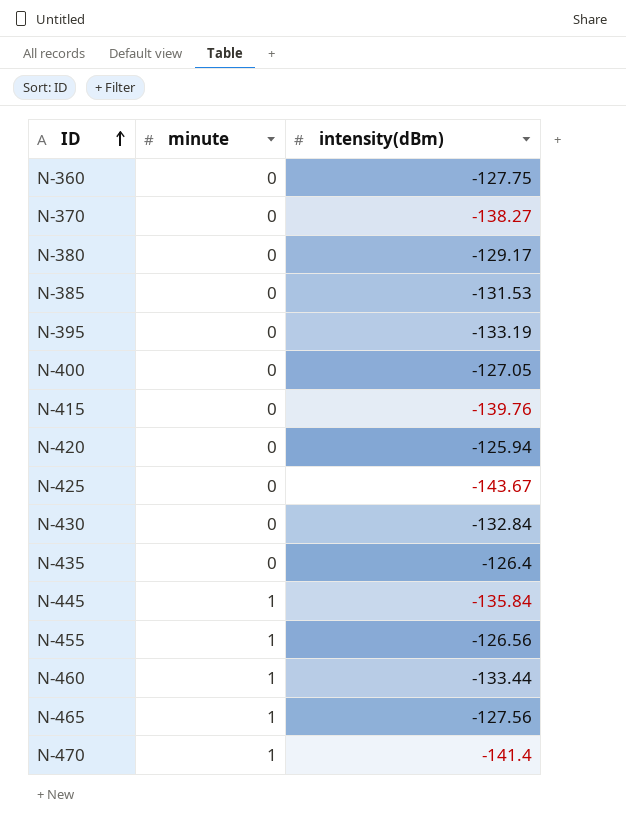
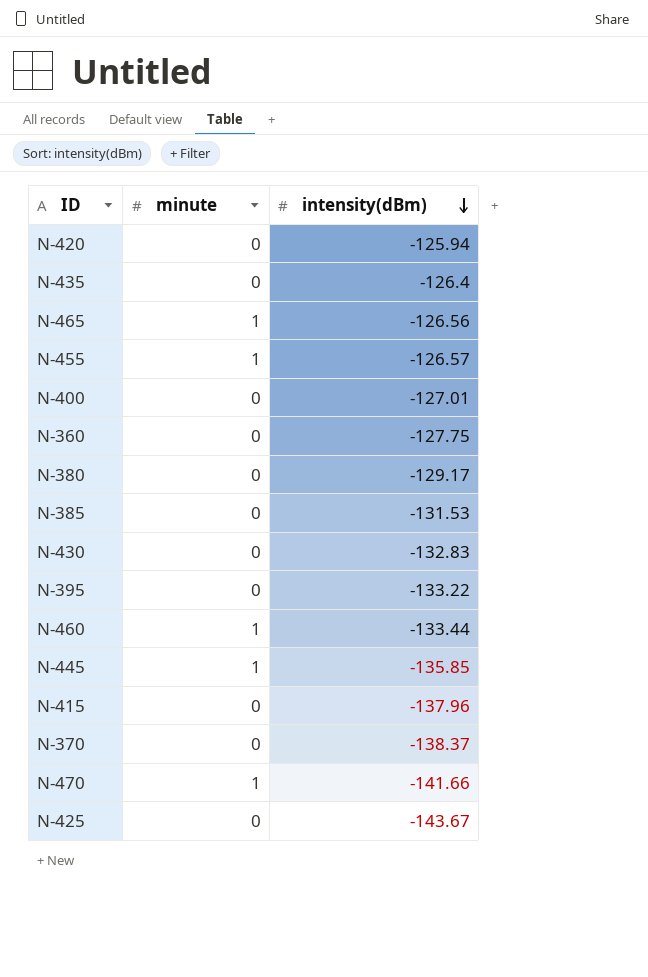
row order: ID ascending -> intensity(dBm) descending
N-465 | intensity(dBm): -127.56 -> -126.56
N-455 | intensity(dBm): -126.56 -> -126.57
N-400 | intensity(dBm): -127.05 -> -127.01
N-430 | intensity(dBm): -132.84 -> -132.83
N-395 | intensity(dBm): -133.19 -> -133.22
N-445 | intensity(dBm): -135.84 -> -135.85
N-415 | intensity(dBm): -139.76 -> -137.96
N-370 | intensity(dBm): -138.27 -> -138.37
N-470 | intensity(dBm): -141.4 -> -141.66

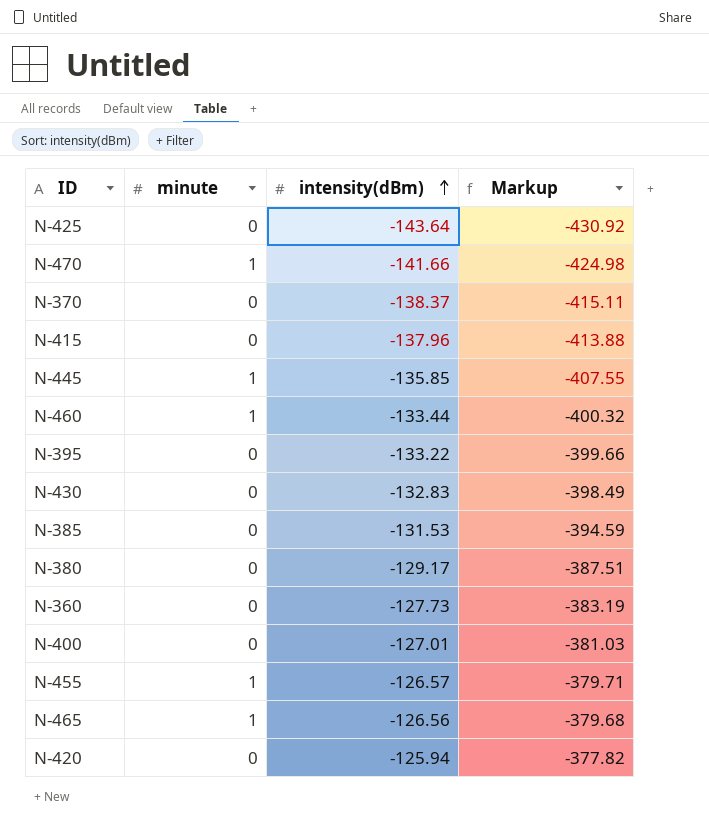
row order: intensity(dBm) descending -> intensity(dBm) ascending
column Markup | formula: none -> [intensity(dBm)] * 3
row N-435: 0 | -126.4 -> none
N-425 | intensity(dBm): -143.67 -> -143.64
N-360 | intensity(dBm): -127.75 -> -127.73

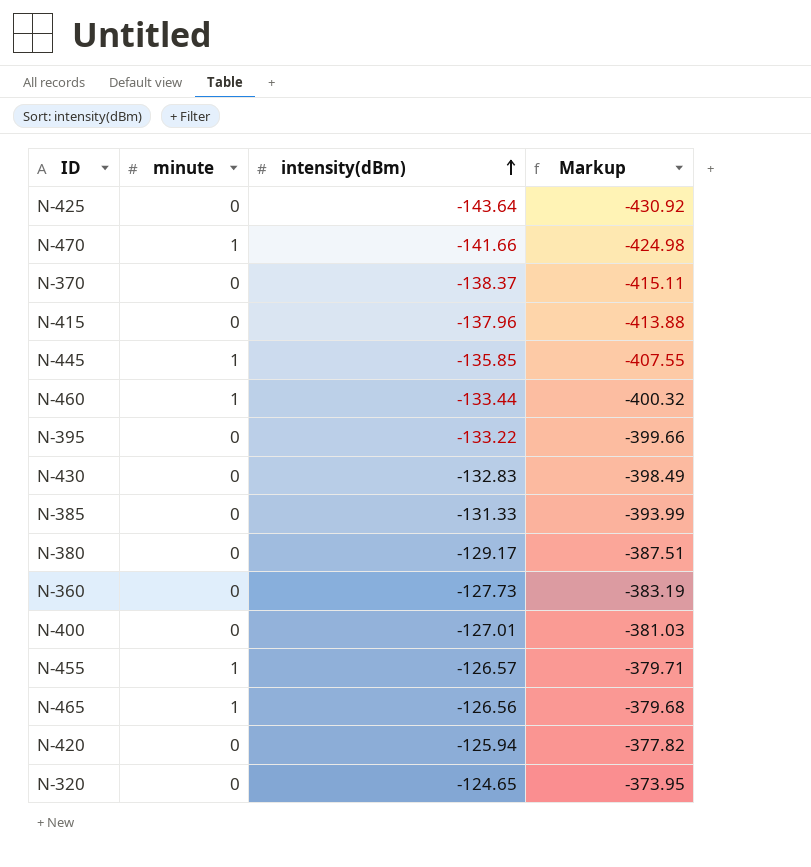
N-385 | intensity(dBm): -131.53 -> -131.33
N-385 | Markup: -394.59 -> -393.99
row N-320: none -> 0 | -124.65 | -373.95

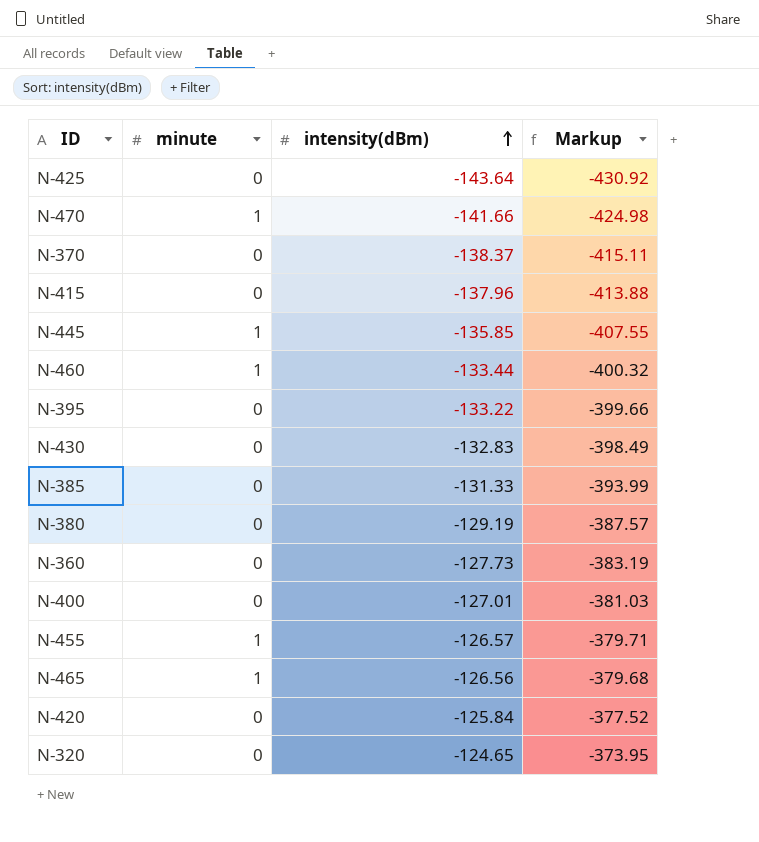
N-380 | intensity(dBm): -129.17 -> -129.19
N-380 | Markup: -387.51 -> -387.57
N-420 | intensity(dBm): -125.94 -> -125.84
N-420 | Markup: -377.82 -> -377.52

